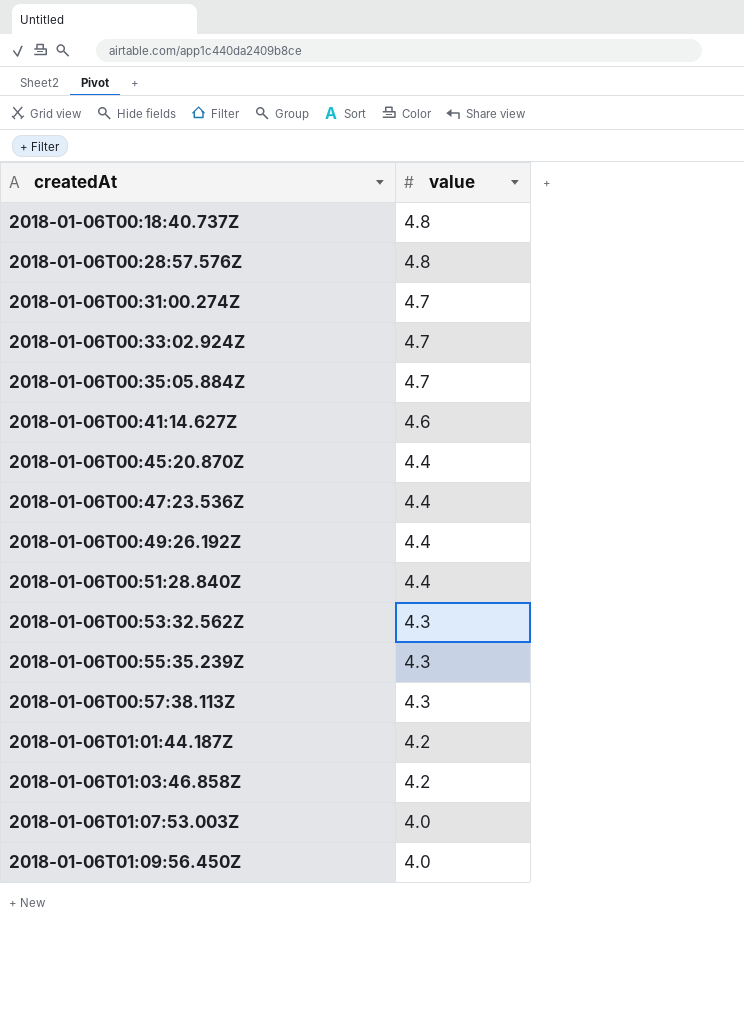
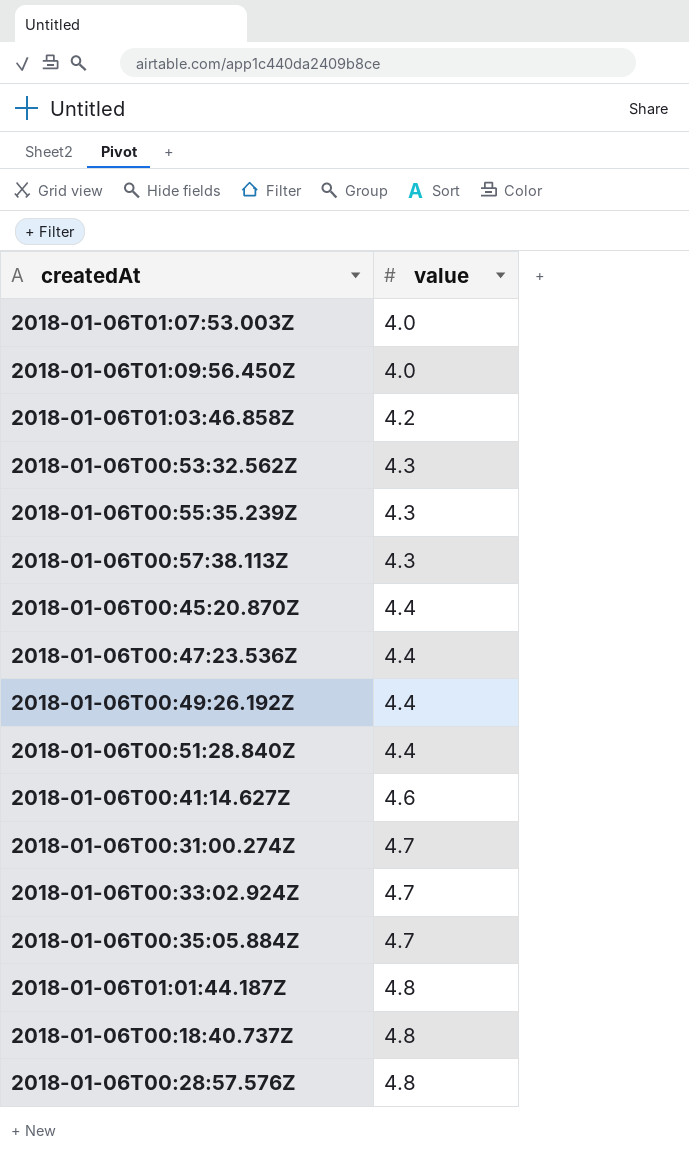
row order: createdAt ascending -> value ascending
2018-01-06T01:01:44.187Z | value: 4.2 -> 4.8

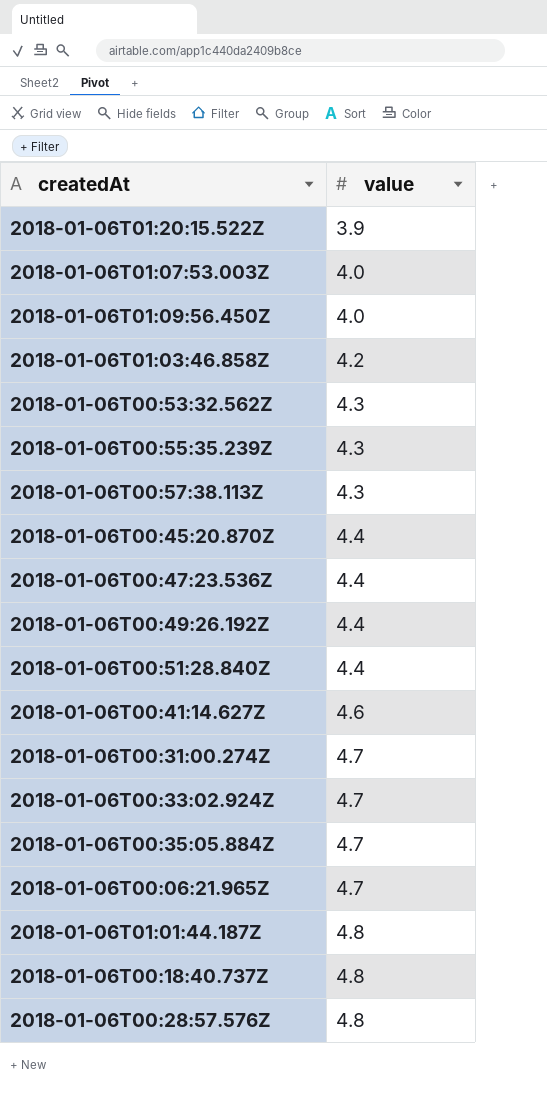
row 2018-01-06T01:20:15.522Z: none -> 3.9
row 2018-01-06T00:06:21.965Z: none -> 4.7

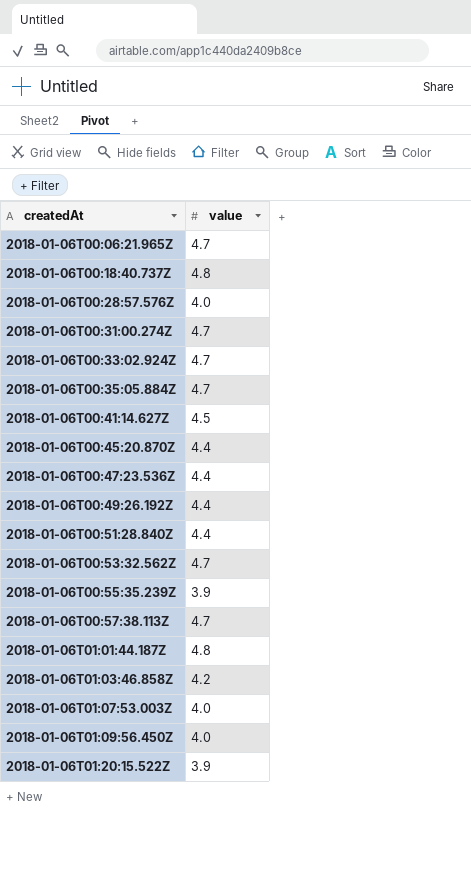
row order: value ascending -> createdAt ascending
2018-01-06T00:28:57.576Z | value: 4.8 -> 4.0
2018-01-06T00:41:14.627Z | value: 4.6 -> 4.5
2018-01-06T00:53:32.562Z | value: 4.3 -> 4.7
2018-01-06T00:55:35.239Z | value: 4.3 -> 3.9
2018-01-06T00:57:38.113Z | value: 4.3 -> 4.7

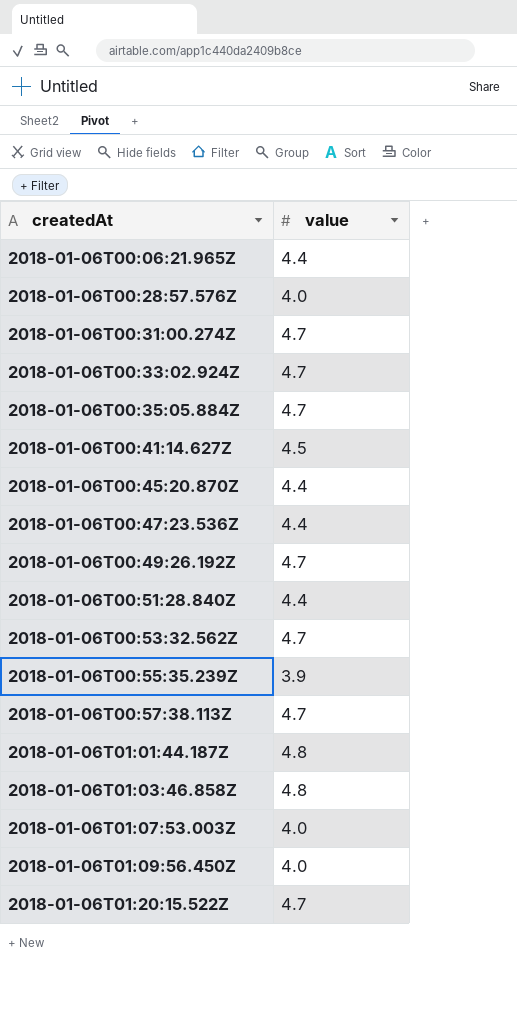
row 2018-01-06T00:18:40.737Z: 4.8 -> none
2018-01-06T00:06:21.965Z | value: 4.7 -> 4.4
2018-01-06T00:49:26.192Z | value: 4.4 -> 4.7
2018-01-06T01:03:46.858Z | value: 4.2 -> 4.8
2018-01-06T01:20:15.522Z | value: 3.9 -> 4.7

